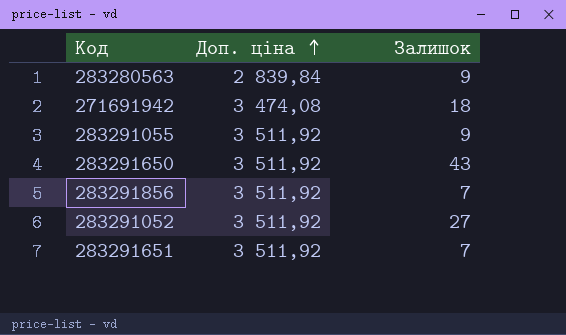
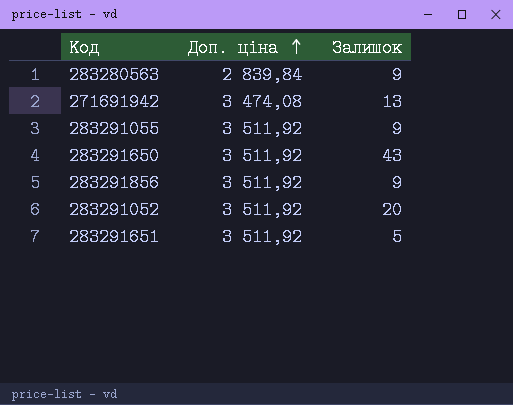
271691942 | Залишок: 18 -> 13
283291856 | Залишок: 7 -> 9
283291052 | Залишок: 27 -> 20
283291651 | Залишок: 7 -> 5

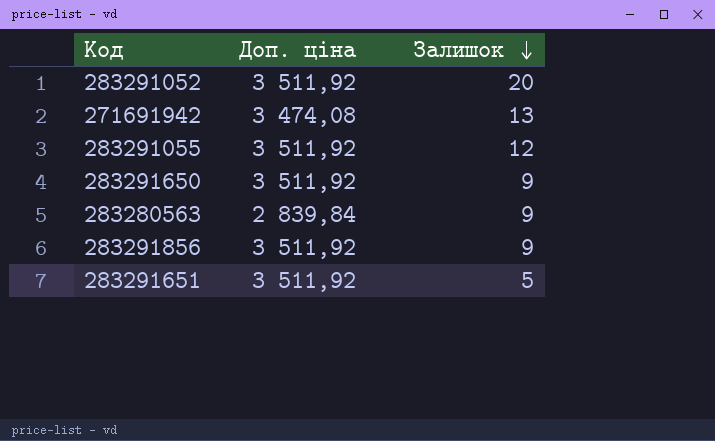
row order: Доп. ціна ascending -> Залишок descending
283291055 | Залишок: 9 -> 12
283291650 | Залишок: 43 -> 9

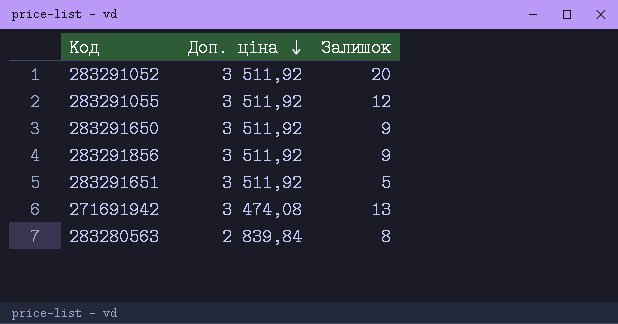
row order: Залишок descending -> Доп. ціна descending
283280563 | Залишок: 9 -> 8

